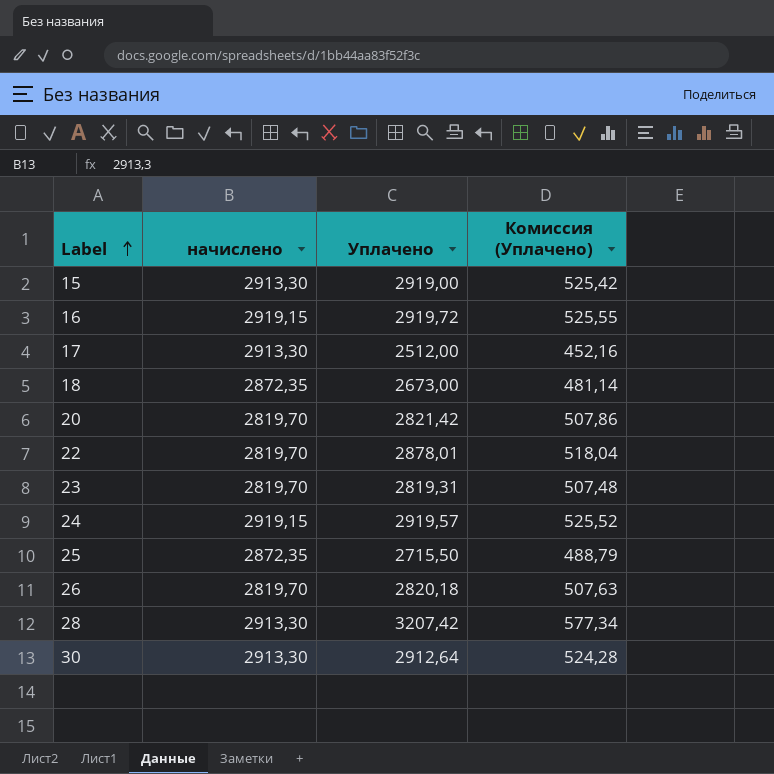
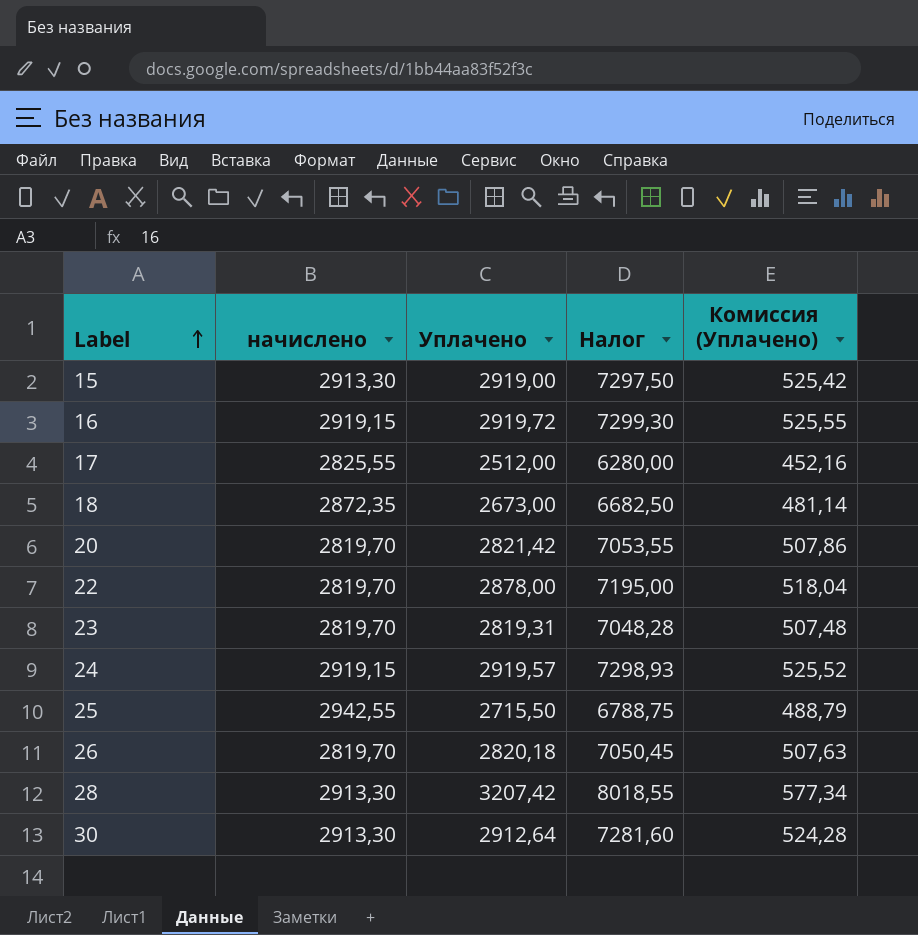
column Налог | formula: none -> [Уплачено] * 2,5
17 | начислено: 2913,30 -> 2825,55
22 | Уплачено: 2878,01 -> 2878,00
25 | начислено: 2872,35 -> 2942,55

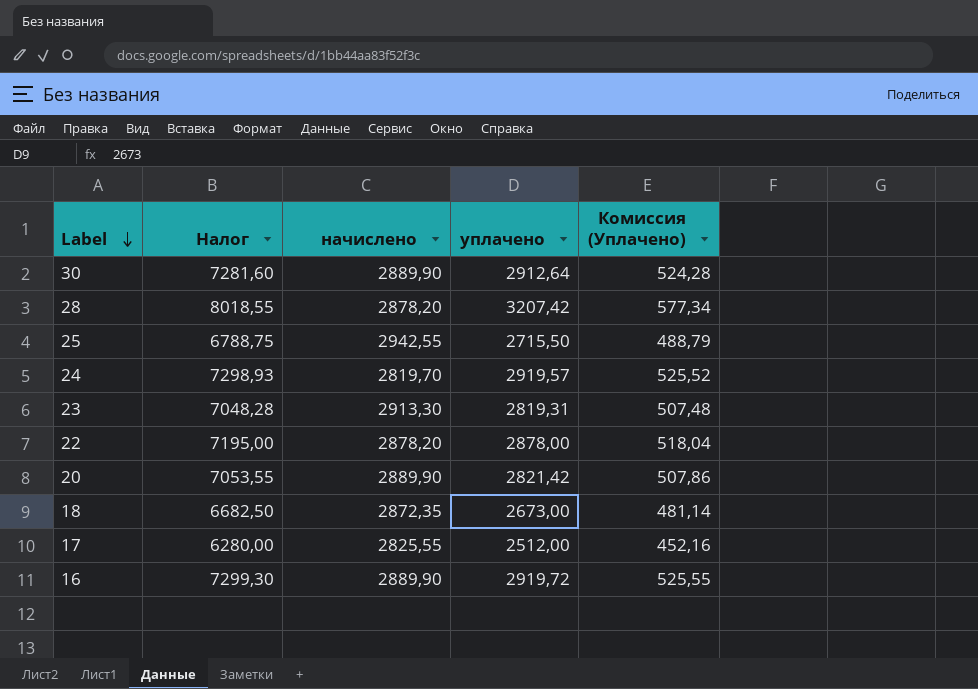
row order: Label ascending -> Label descending
column Налог | position: 4 -> 2
column name: Уплачено -> уплачено
row 15: 2913,30 | 2919,00 | 7297,50 | 525,42 -> none
row 26: 2819,70 | 2820,18 | 7050,45 | 507,63 -> none
30 | начислено: 2913,30 -> 2889,90
28 | начислено: 2913,30 -> 2878,20
24 | начислено: 2919,15 -> 2819,70
23 | начислено: 2819,70 -> 2913,30
22 | начислено: 2819,70 -> 2878,20
20 | начислено: 2819,70 -> 2889,90
16 | начислено: 2919,15 -> 2889,90

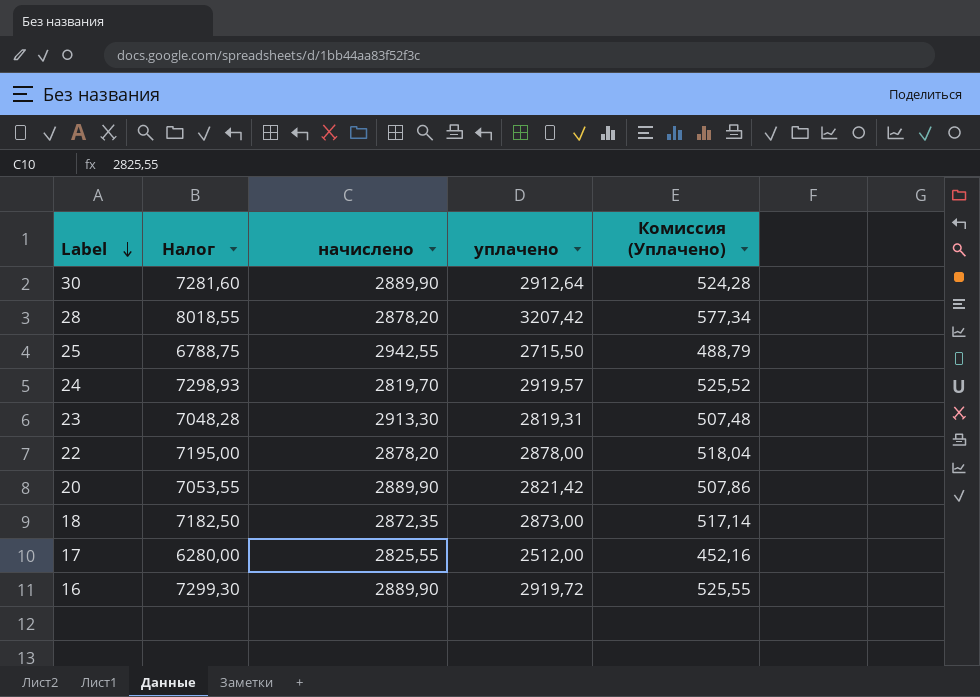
18 | Налог: 6682,50 -> 7182,50
18 | уплачено: 2673,00 -> 2873,00
18 | Комиссия (Уплачено): 481,14 -> 517,14

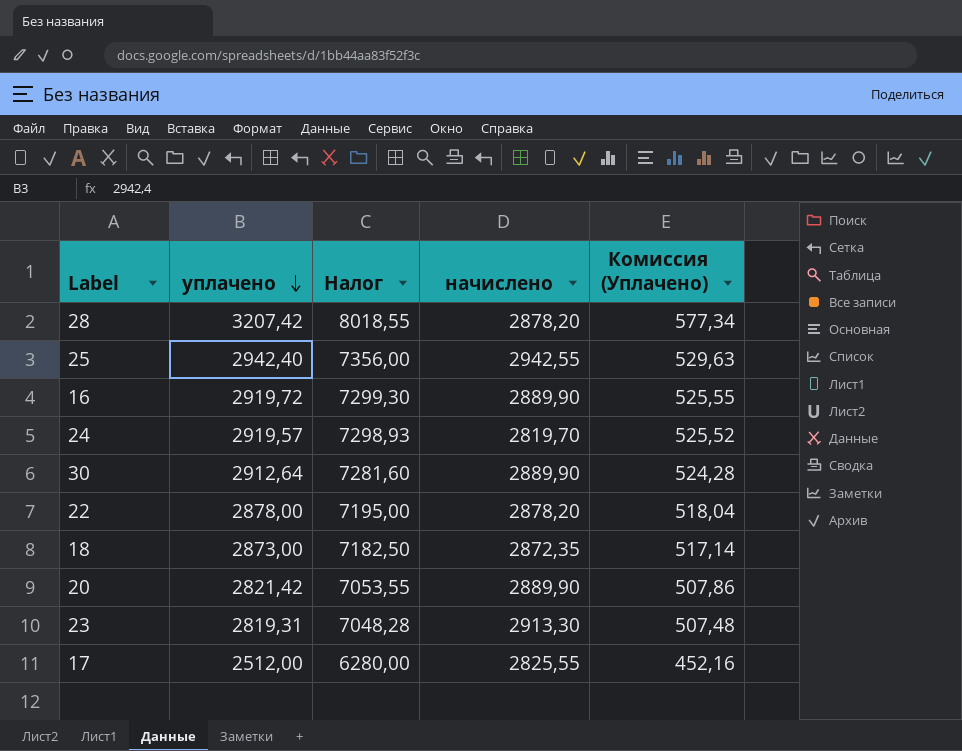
row order: Label descending -> уплачено descending
column уплачено | position: 4 -> 2
25 | уплачено: 2715,50 -> 2942,40
25 | Налог: 6788,75 -> 7356,00
25 | Комиссия (Уплачено): 488,79 -> 529,63

